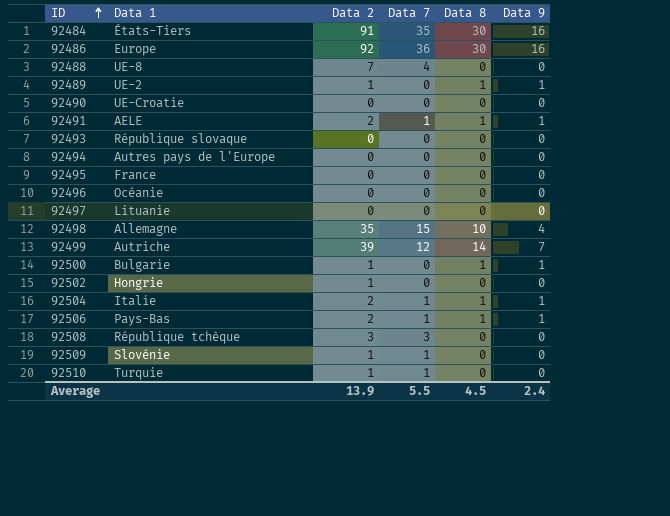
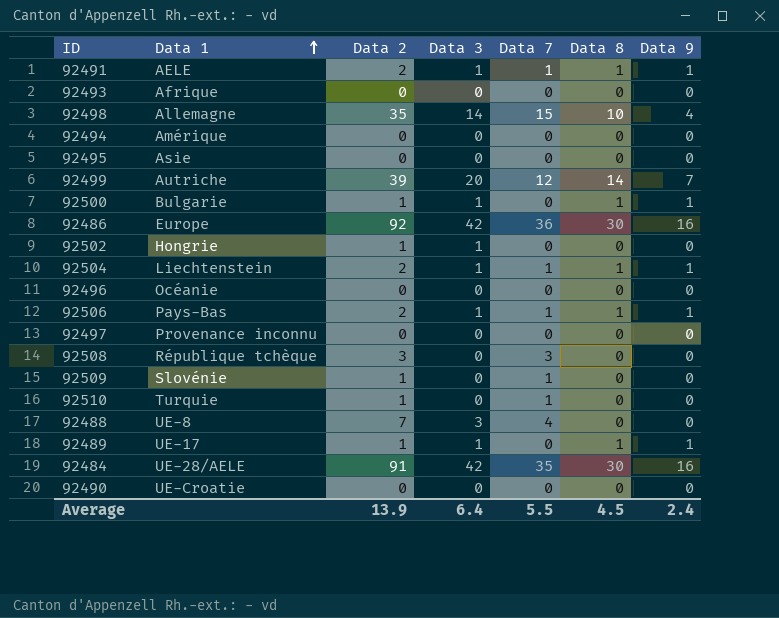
row order: ID ascending -> Data 1 ascending
column Data 3 | position: none -> 4
92493 | Data 1: République slovaque -> Afrique
92494 | Data 1: Autres pays de l'Europe -> Amérique
92495 | Data 1: France -> Asie
92504 | Data 1: Italie -> Liechtenstein
92497 | Data 1: Lituanie -> Provenance inconnu
92489 | Data 1: UE-2 -> UE-17
92484 | Data 1: États-Tiers -> UE-28/AELE

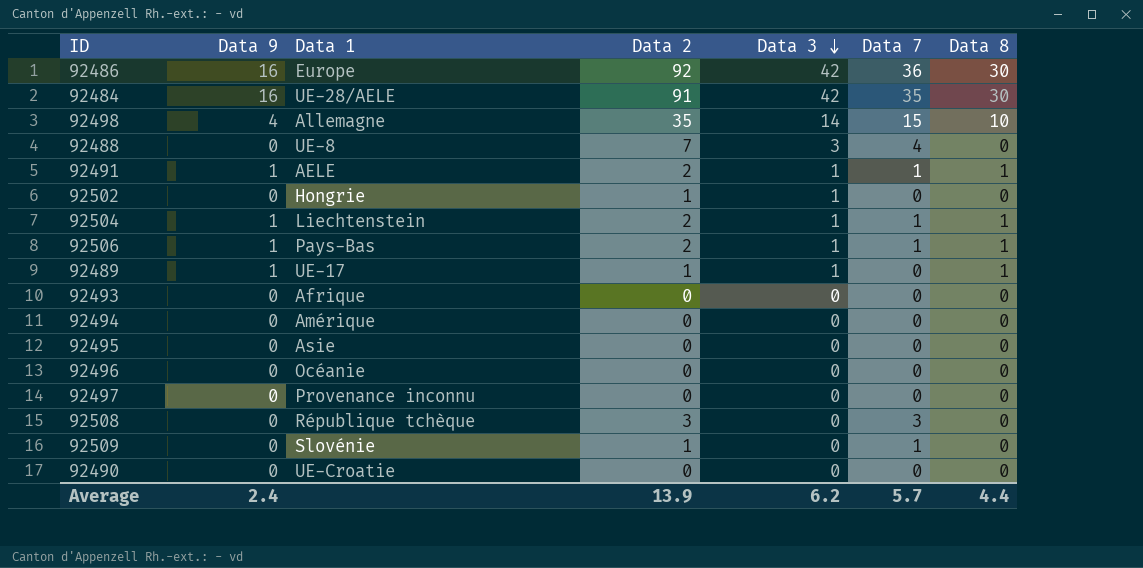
row order: Data 1 ascending -> Data 3 descending
column Data 9 | position: 7 -> 2
row 92499: Autriche | 39 | 20 | 12 | 14 | 7 -> none
row 92500: Bulgarie | 1 | 1 | 0 | 1 | 1 -> none
row 92510: Turquie | 1 | 0 | 1 | 0 | 0 -> none
Average | Data 3: 6.4 -> 6.2
Average | Data 7: 5.5 -> 5.7
Average | Data 8: 4.5 -> 4.4

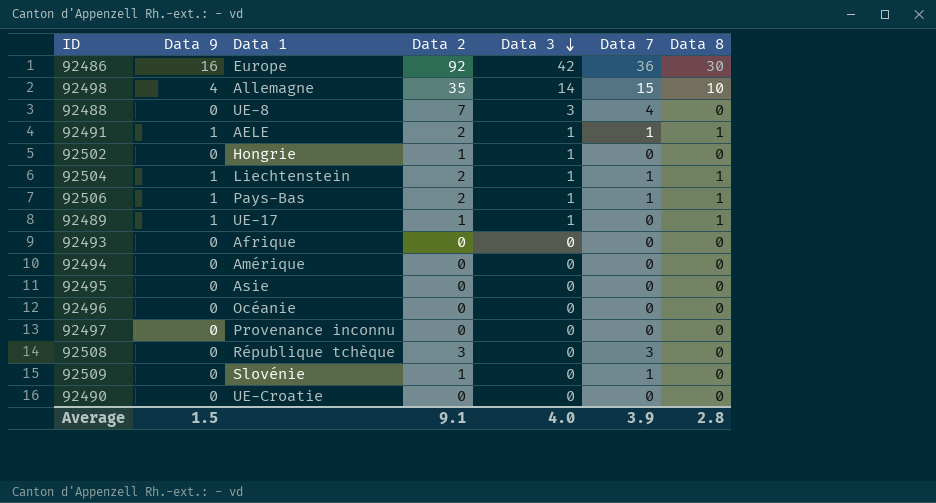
row 92484: 16 | UE-28/AELE | 91 | 42 | 35 | 30 -> none
Average | Data 9: 2.4 -> 1.5
Average | Data 2: 13.9 -> 9.1
Average | Data 3: 6.2 -> 4.0
Average | Data 7: 5.7 -> 3.9
Average | Data 8: 4.4 -> 2.8

